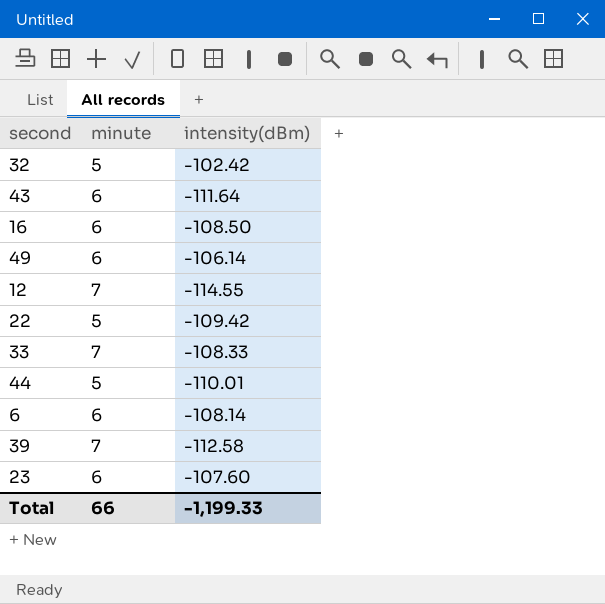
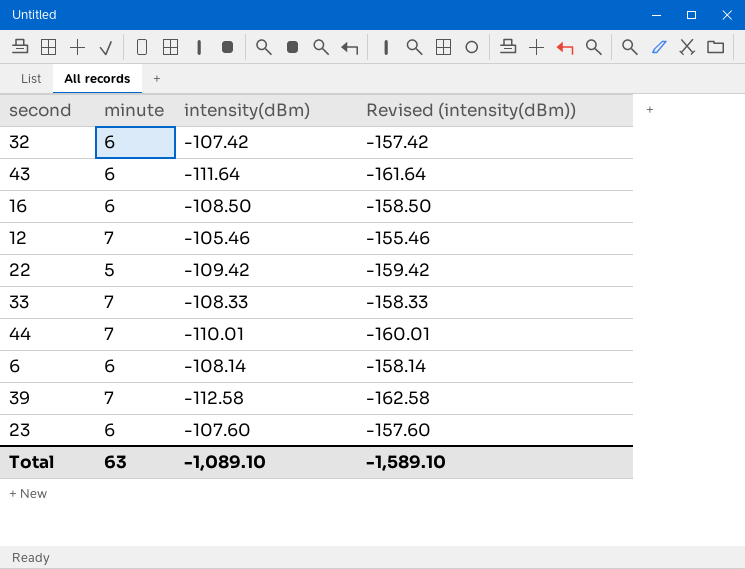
column Revised (intensity(dBm)) | formula: none -> [intensity(dBm)] - 50
row 49: 6 | -106.14 -> none
32 | minute: 5 -> 6
32 | intensity(dBm): -102.42 -> -107.42
12 | intensity(dBm): -114.55 -> -105.46
44 | minute: 5 -> 7
Total | minute: 66 -> 63
Total | intensity(dBm): -1,199.33 -> -1,089.10

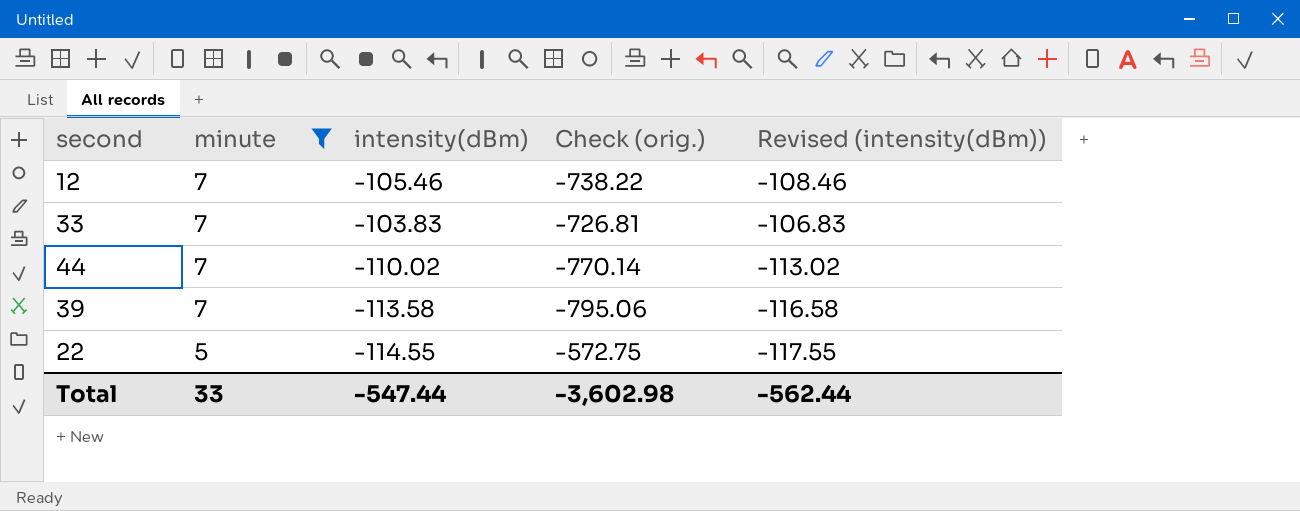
filter: none -> minute != 6
row order: none -> minute descending
column Check (orig.) | formula: none -> [minute] * [intensity(dBm)]
column Revised (intensity(dBm)) | formula: [intensity(dBm)] - 50 -> [intensity(dBm)] - 3
33 | intensity(dBm): -108.33 -> -103.83
44 | intensity(dBm): -110.01 -> -110.02
39 | intensity(dBm): -112.58 -> -113.58
22 | intensity(dBm): -109.42 -> -114.55
Total | minute: 63 -> 33
Total | intensity(dBm): -1,089.10 -> -547.44
Total | Revised (intensity(dBm)): -1,589.10 -> -562.44

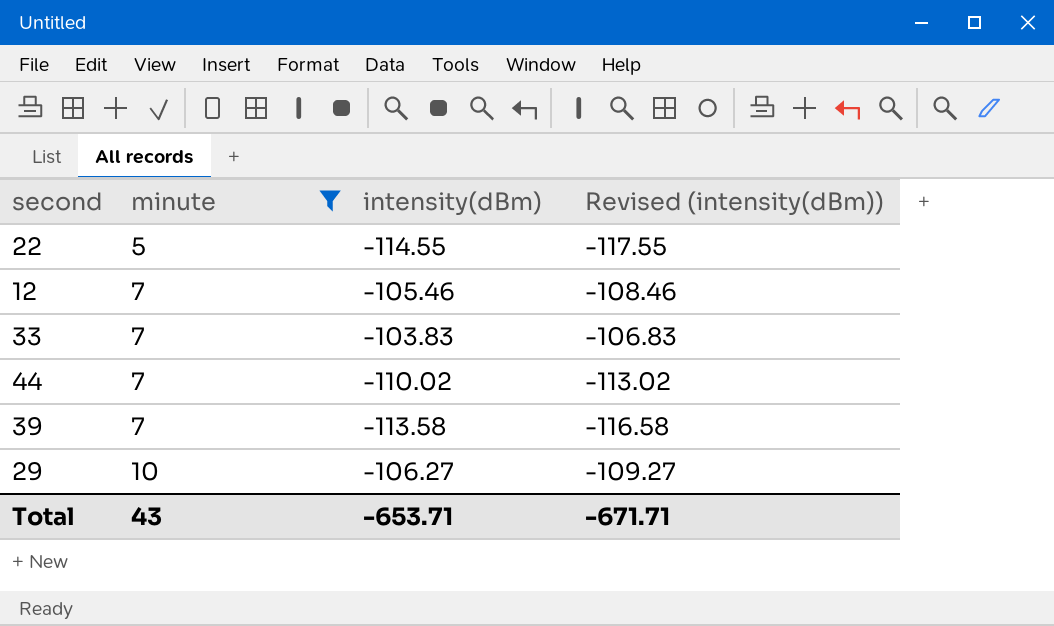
row order: minute descending -> minute ascending
column Check (orig.) | formula: [minute] * [intensity(dBm)] -> none
row 29: none -> 10 | -106.27 | -109.27
Total | minute: 33 -> 43
Total | intensity(dBm): -547.44 -> -653.71
Total | Revised (intensity(dBm)): -562.44 -> -671.71

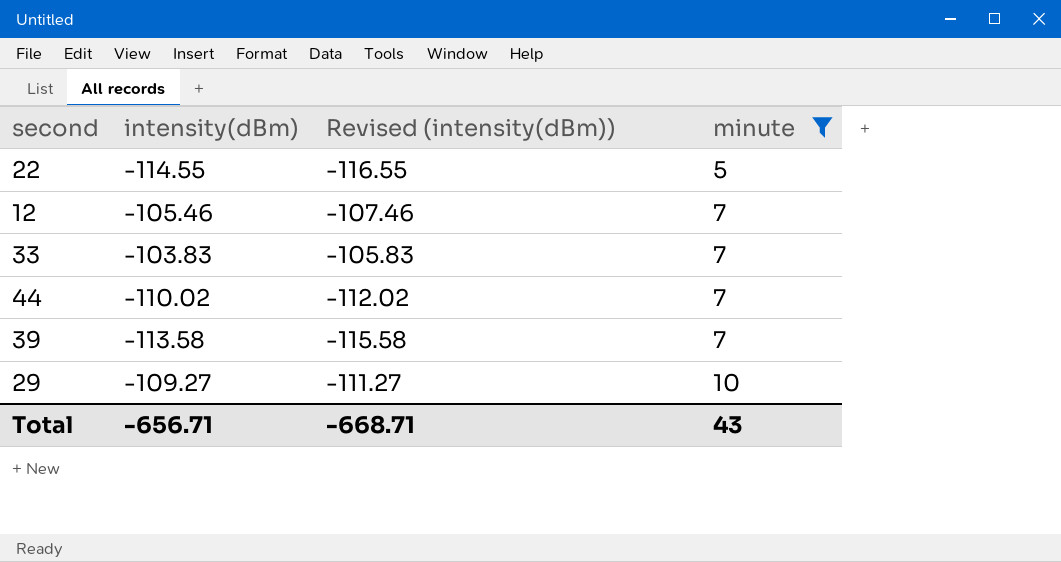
column Revised (intensity(dBm)) | formula: [intensity(dBm)] - 3 -> [intensity(dBm)] - 2
column minute | position: 2 -> 4
29 | intensity(dBm): -106.27 -> -109.27
Total | intensity(dBm): -653.71 -> -656.71
Total | Revised (intensity(dBm)): -671.71 -> -668.71

